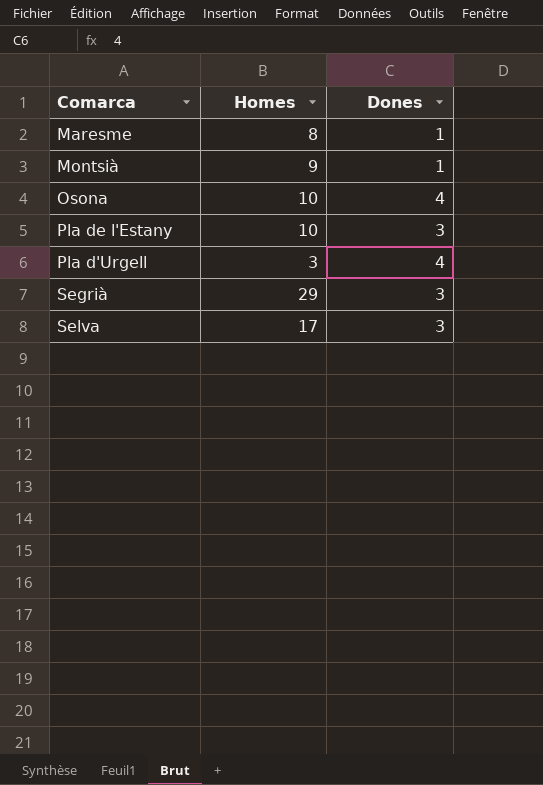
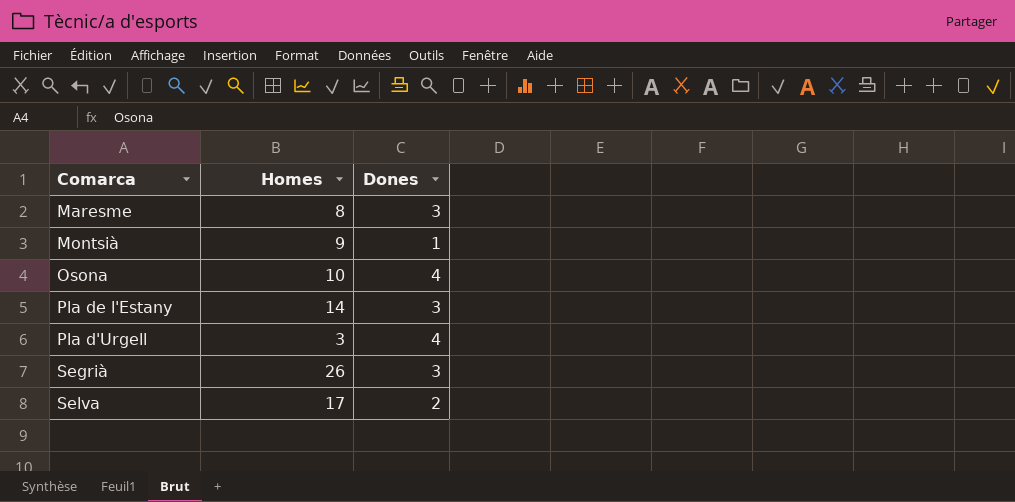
Maresme | Dones: 1 -> 3
Pla de l'Estany | Homes: 10 -> 14
Segrià | Homes: 29 -> 26
Selva | Dones: 3 -> 2

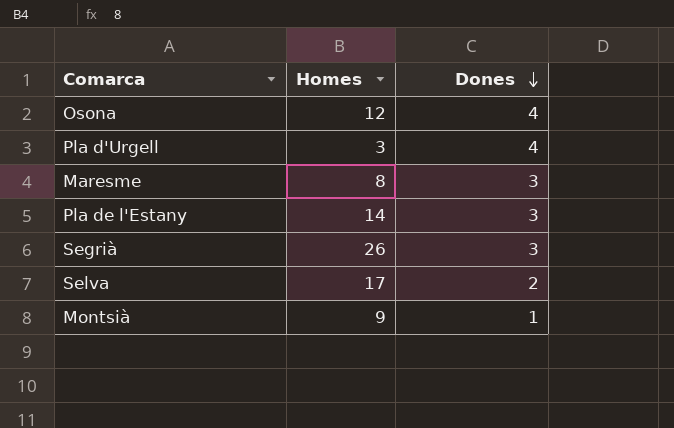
row order: none -> Dones descending
Osona | Homes: 10 -> 12

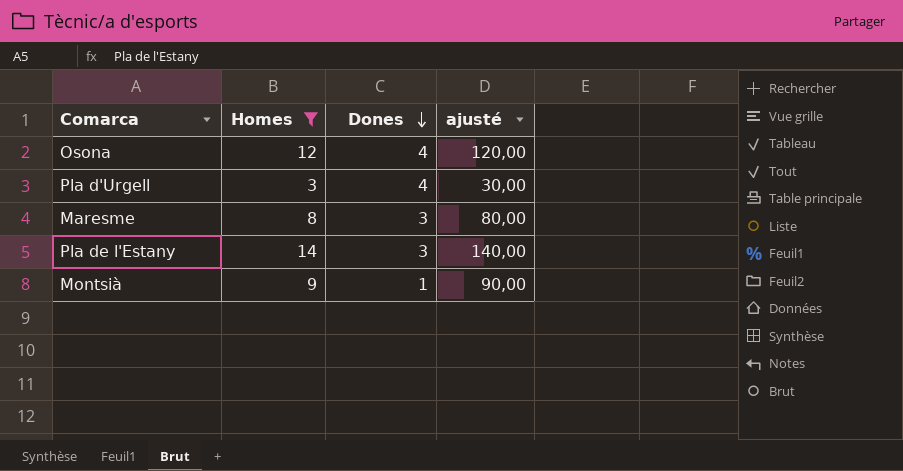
filter: none -> Homes <= 14
column ajusté | formula: none -> [Homes] * 10

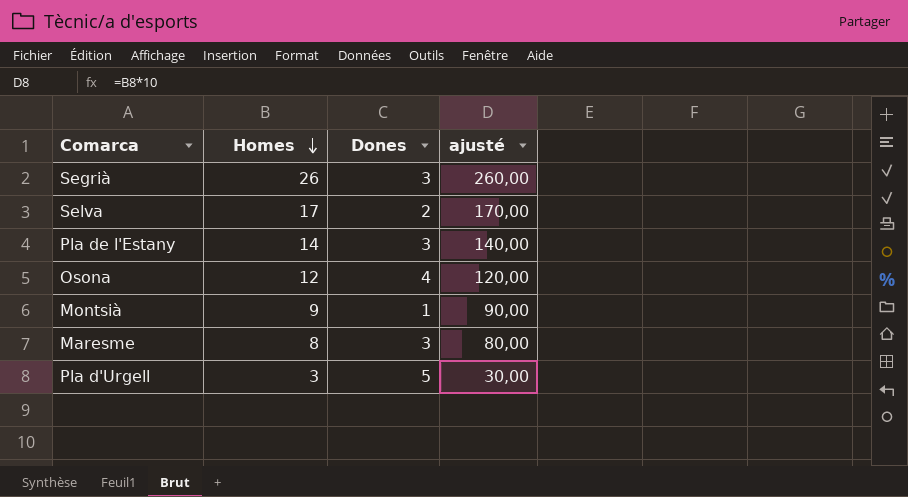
filter: Homes <= 14 -> none
row order: Dones descending -> Homes descending
Pla d'Urgell | Dones: 4 -> 5

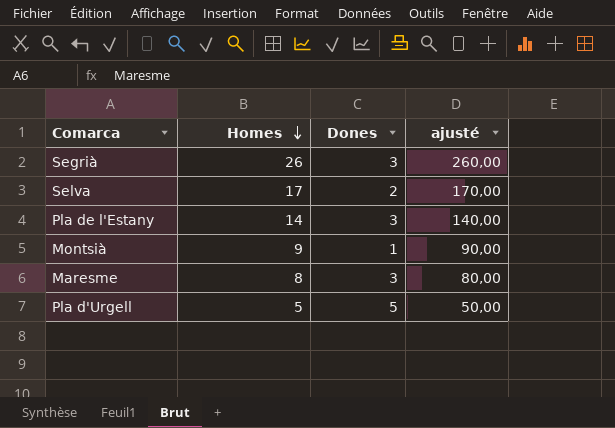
row Osona: 12 | 4 | 120,00 -> none
Pla d'Urgell | Homes: 3 -> 5
Pla d'Urgell | ajusté: 30,00 -> 50,00

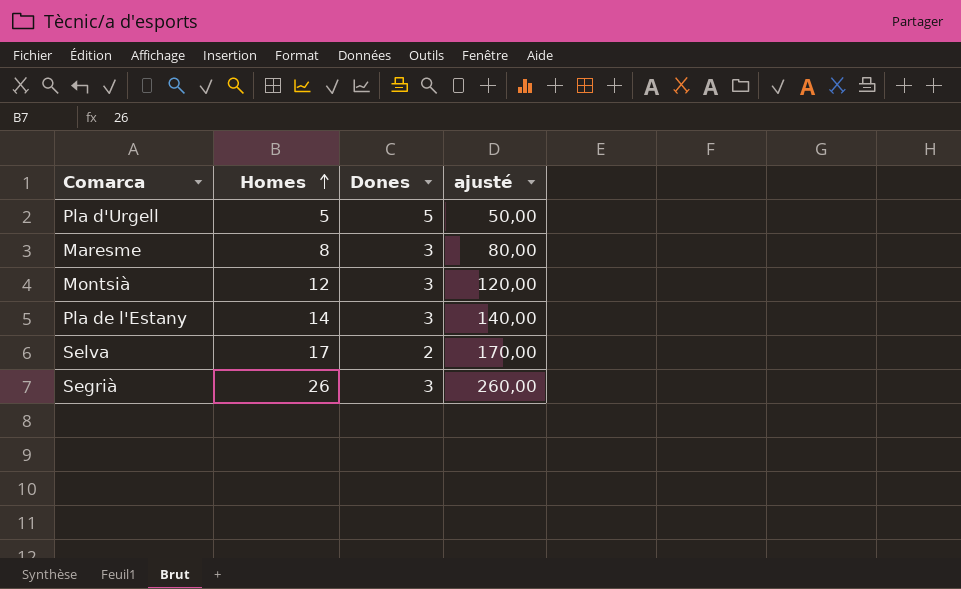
row order: Homes descending -> Homes ascending
Montsià | Homes: 9 -> 12
Montsià | Dones: 1 -> 3
Montsià | ajusté: 90,00 -> 120,00

